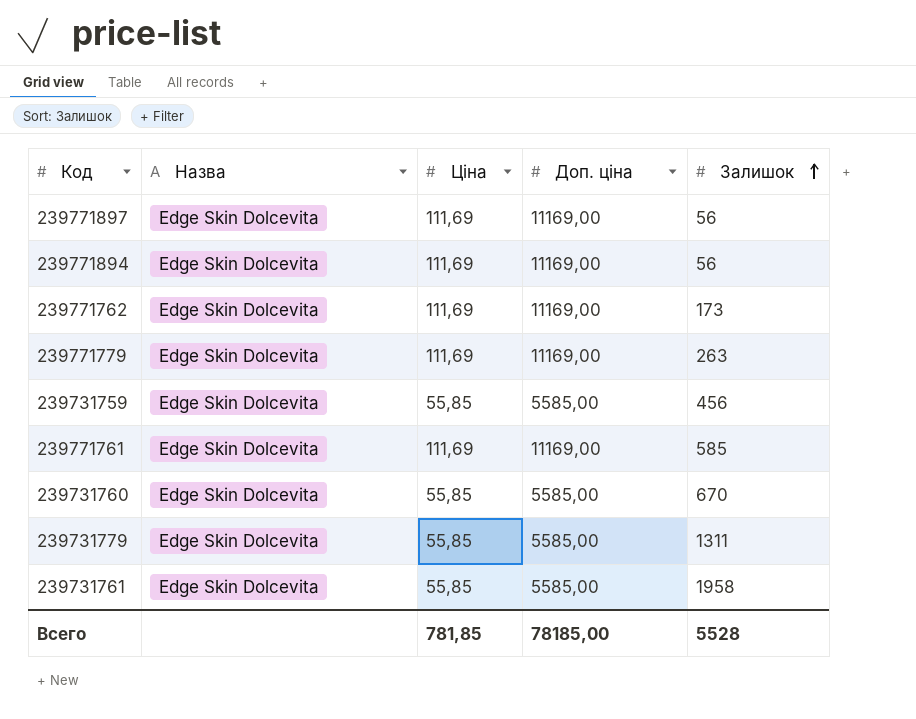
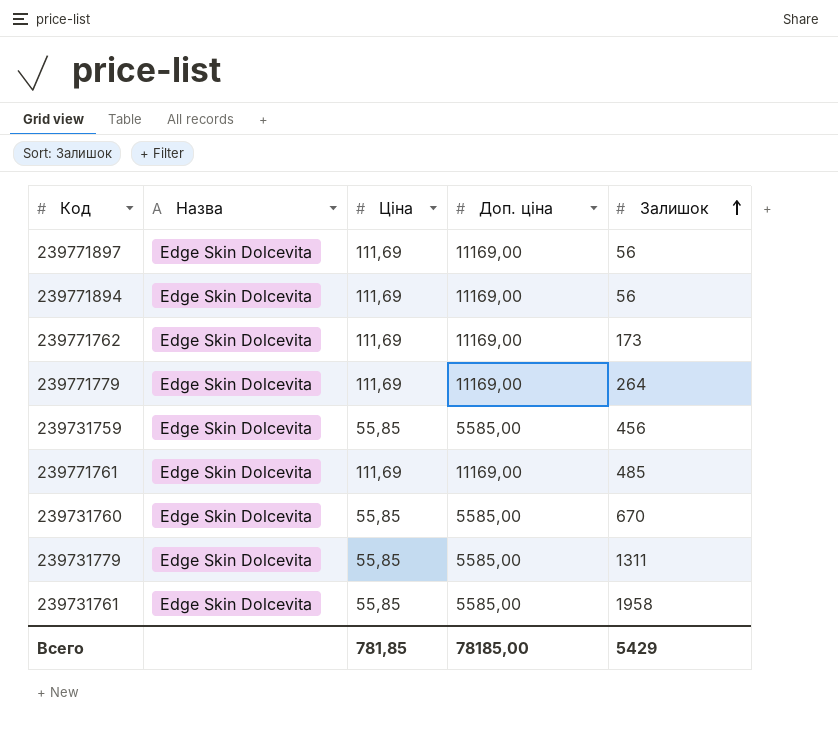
239771779 | Залишок: 263 -> 264
239771761 | Залишок: 585 -> 485
Всего | Залишок: 5528 -> 5429

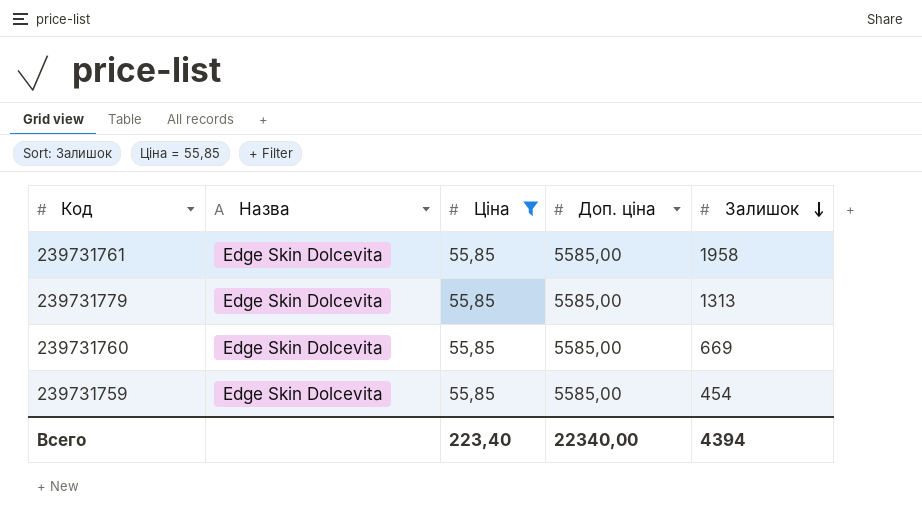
filter: none -> Ціна = 55,85
row order: Залишок ascending -> Залишок descending
239731779 | Залишок: 1311 -> 1313
239731760 | Залишок: 670 -> 669
239731759 | Залишок: 456 -> 454
Всего | Ціна: 781,85 -> 223,40
Всего | Доп. ціна: 78185,00 -> 22340,00
Всего | Залишок: 5429 -> 4394

